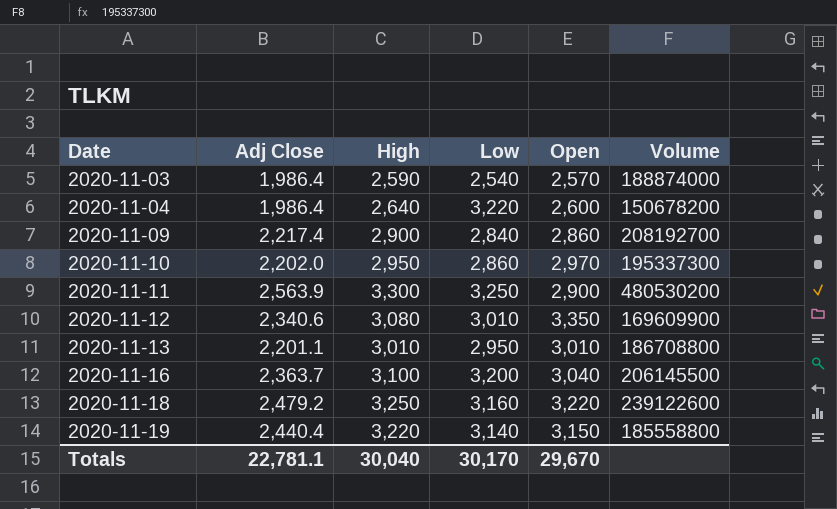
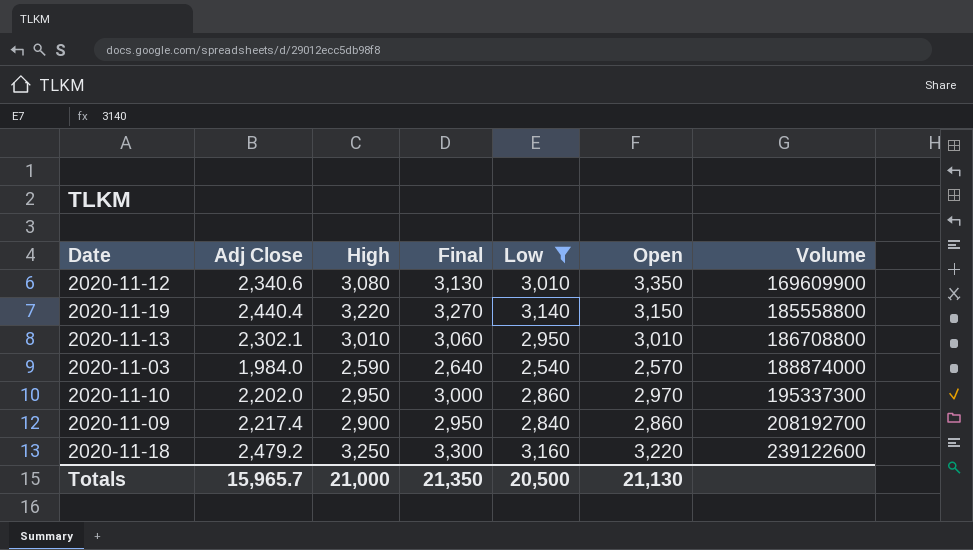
filter: none -> Low <= 3,160
row order: Date ascending -> Volume ascending
column Final | formula: none -> [High] + 50
2020-11-13 | Adj Close: 2,201.1 -> 2,302.1
2020-11-03 | Adj Close: 1,986.4 -> 1,984.0
Totals | Adj Close: 22,781.1 -> 15,965.7
Totals | High: 30,040 -> 21,000
Totals | Low: 30,170 -> 20,500
Totals | Open: 29,670 -> 21,130

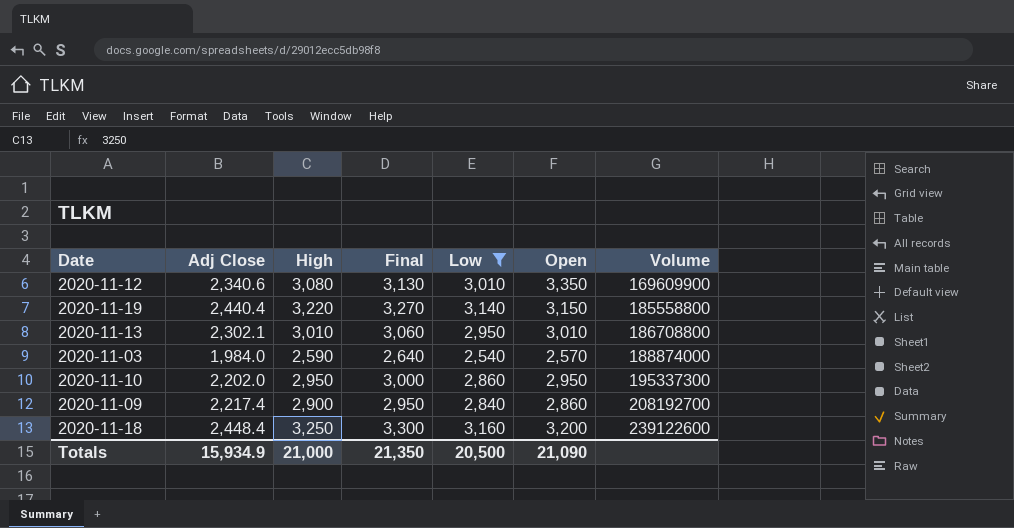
2020-11-10 | Open: 2,970 -> 2,950
2020-11-18 | Adj Close: 2,479.2 -> 2,448.4
2020-11-18 | Open: 3,220 -> 3,200
Totals | Adj Close: 15,965.7 -> 15,934.9
Totals | Open: 21,130 -> 21,090

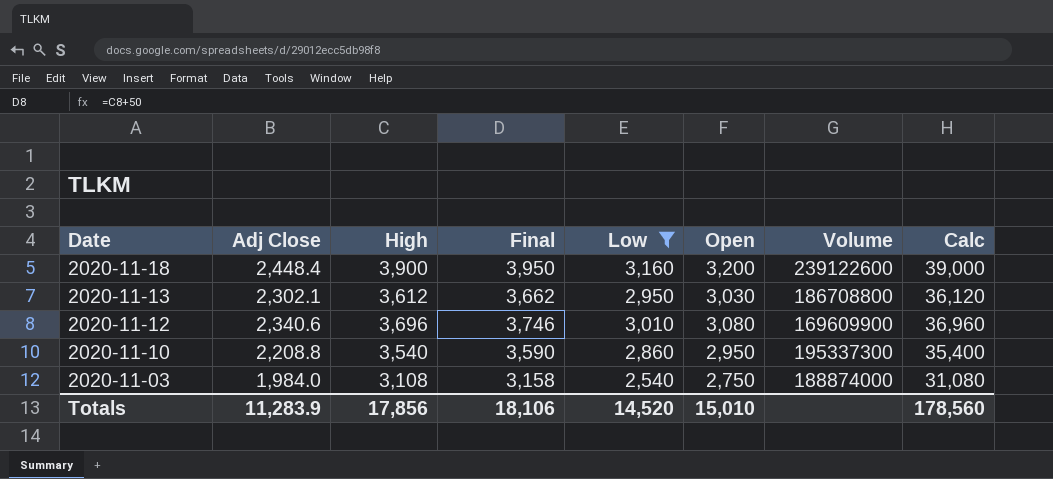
row order: Volume ascending -> Date descending
column Calc | formula: none -> [High] * 10
row 2020-11-19: 2,440.4 | 3,220 | 3,270 | 3,140 | 3,150 | 185558800 -> none
row 2020-11-09: 2,217.4 | 2,900 | 2,950 | 2,840 | 2,860 | 208192700 -> none
2020-11-18 | High: 3,250 -> 3,900
2020-11-18 | Final: 3,300 -> 3,950
2020-11-13 | High: 3,010 -> 3,612
2020-11-13 | Final: 3,060 -> 3,662
2020-11-13 | Open: 3,010 -> 3,030
2020-11-12 | High: 3,080 -> 3,696
2020-11-12 | Final: 3,130 -> 3,746
2020-11-12 | Open: 3,350 -> 3,080
2020-11-10 | Adj Close: 2,202.0 -> 2,208.8
2020-11-10 | High: 2,950 -> 3,540
2020-11-10 | Final: 3,000 -> 3,590
2020-11-03 | High: 2,590 -> 3,108
2020-11-03 | Final: 2,640 -> 3,158
2020-11-03 | Open: 2,570 -> 2,750
Totals | Adj Close: 15,934.9 -> 11,283.9
Totals | High: 21,000 -> 17,856
Totals | Final: 21,350 -> 18,106
Totals | Low: 20,500 -> 14,520
Totals | Open: 21,090 -> 15,010

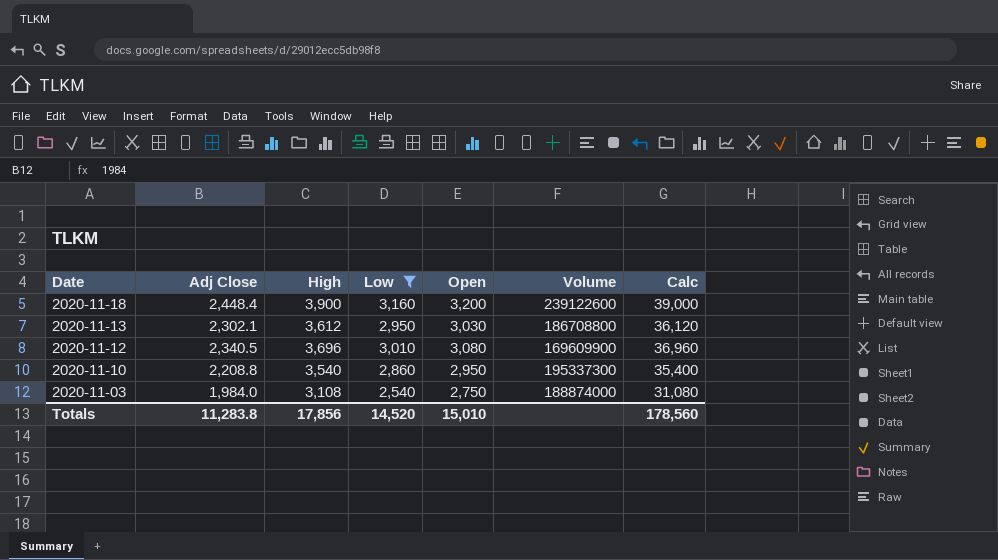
column Final | formula: [High] + 50 -> none
2020-11-12 | Adj Close: 2,340.6 -> 2,340.5
Totals | Adj Close: 11,283.9 -> 11,283.8

